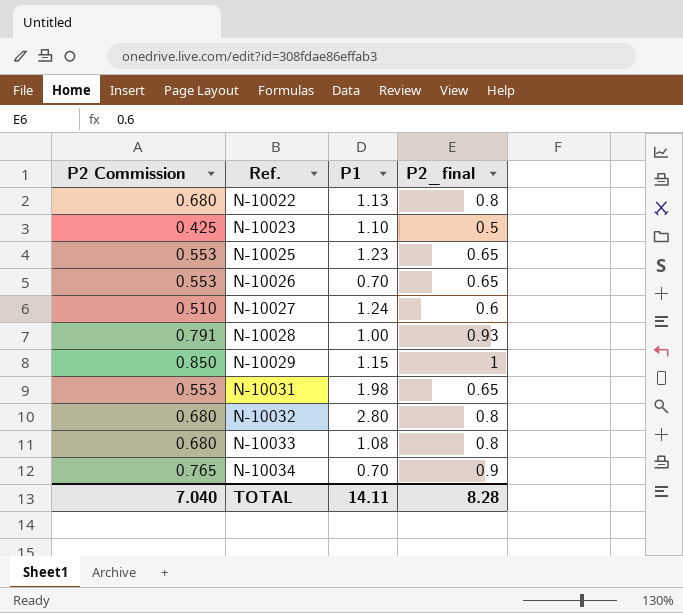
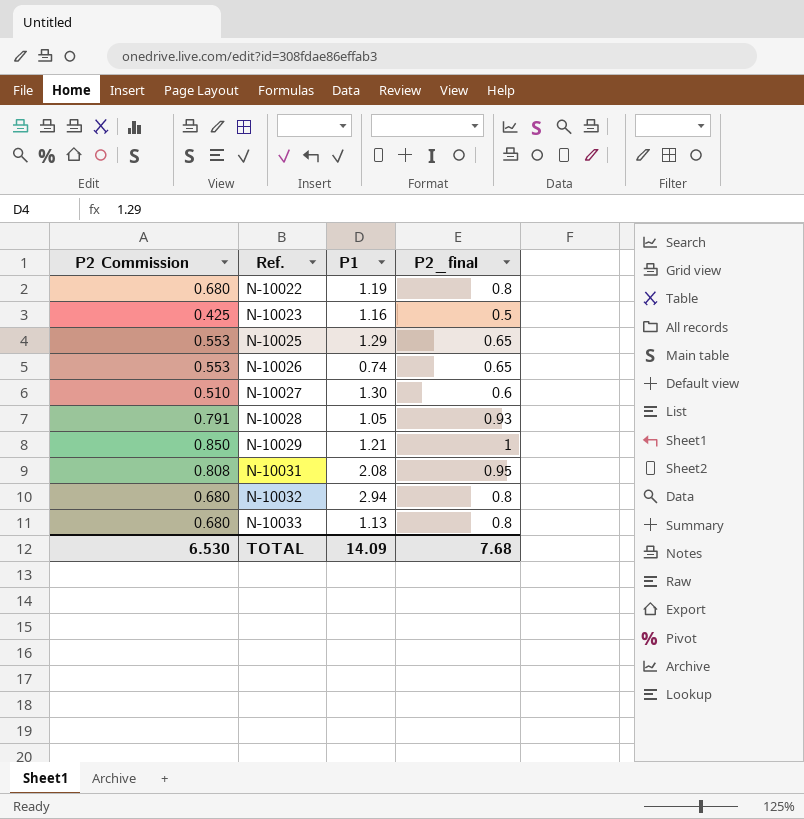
row N-10034: 0.765 | 0.70 | 0.9 -> none
N-10022 | P1: 1.13 -> 1.19
N-10023 | P1: 1.10 -> 1.16
N-10025 | P1: 1.23 -> 1.29
N-10026 | P1: 0.70 -> 0.74
N-10027 | P1: 1.24 -> 1.30
N-10028 | P1: 1.00 -> 1.05
N-10029 | P1: 1.15 -> 1.21
N-10031 | P2 Commission: 0.553 -> 0.808
N-10031 | P1: 1.98 -> 2.08
N-10031 | P2_final: 0.65 -> 0.95
N-10032 | P1: 2.80 -> 2.94
N-10033 | P1: 1.08 -> 1.13
TOTAL | P2 Commission: 7.040 -> 6.530
TOTAL | P1: 14.11 -> 14.09
TOTAL | P2_final: 8.28 -> 7.68

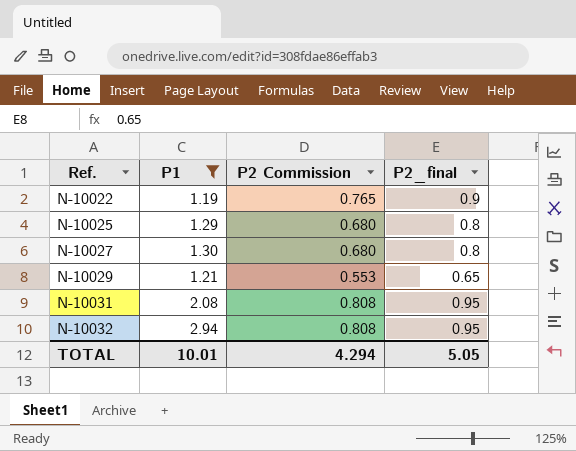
filter: none -> P1 >= 1.19
column P2 Commission | position: 1 -> 3
N-10022 | P2 Commission: 0.680 -> 0.765
N-10022 | P2_final: 0.8 -> 0.9
N-10025 | P2 Commission: 0.553 -> 0.680
N-10025 | P2_final: 0.65 -> 0.8
N-10027 | P2 Commission: 0.510 -> 0.680
N-10027 | P2_final: 0.6 -> 0.8
N-10029 | P2 Commission: 0.850 -> 0.553
N-10029 | P2_final: 1 -> 0.65
N-10032 | P2 Commission: 0.680 -> 0.808
N-10032 | P2_final: 0.8 -> 0.95
TOTAL | P1: 14.09 -> 10.01
TOTAL | P2 Commission: 6.530 -> 4.294
TOTAL | P2_final: 7.68 -> 5.05

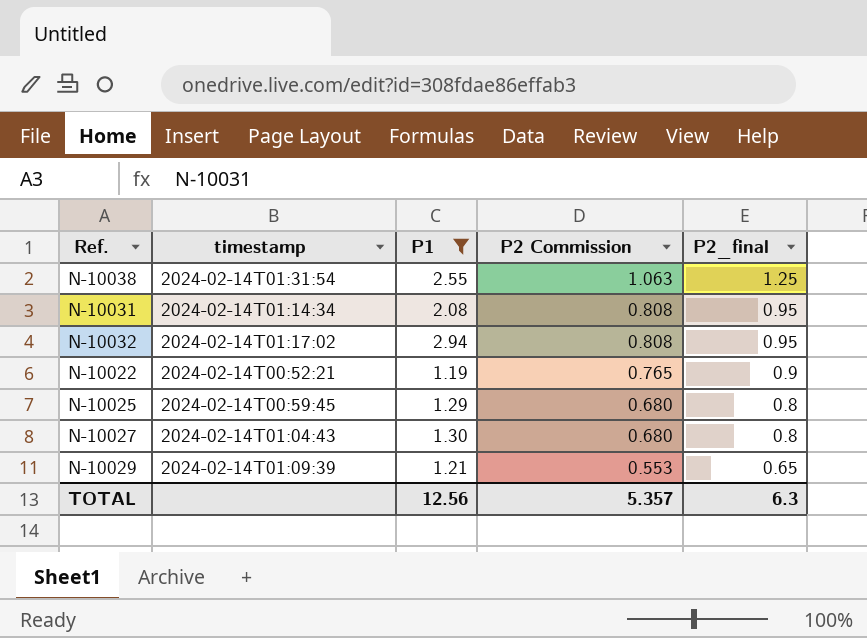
row order: Ref. ascending -> P2 Commission descending
column timestamp | position: none -> 2
row N-10038: none -> 2024-02-14T01:31:54 | 2.55 | 1.063 | 1.25
TOTAL | P1: 10.01 -> 12.56
TOTAL | P2 Commission: 4.294 -> 5.357
TOTAL | P2_final: 5.05 -> 6.3

